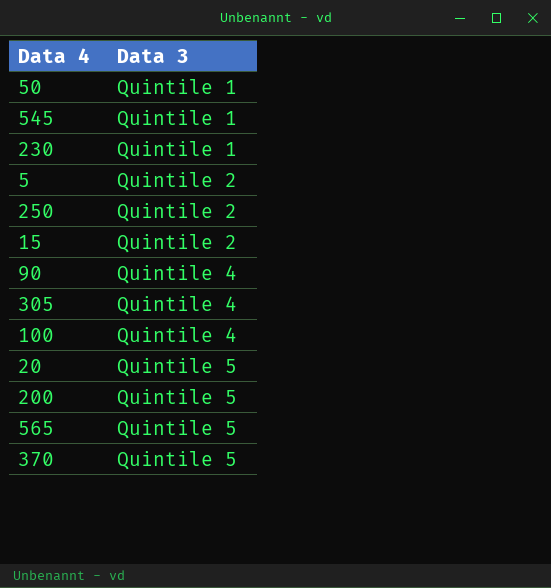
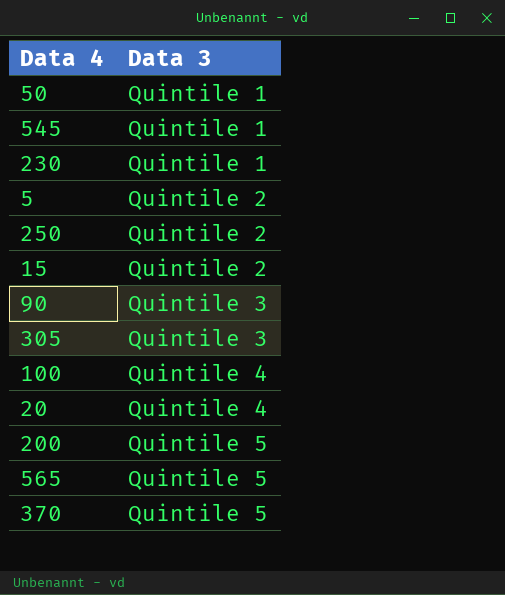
90 | Data 3: Quintile 4 -> Quintile 3
305 | Data 3: Quintile 4 -> Quintile 3
20 | Data 3: Quintile 5 -> Quintile 4

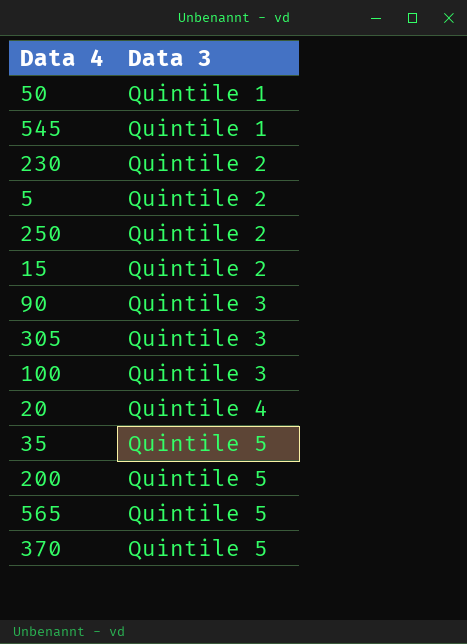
230 | Data 3: Quintile 1 -> Quintile 2
100 | Data 3: Quintile 4 -> Quintile 3
row 35: none -> Quintile 5

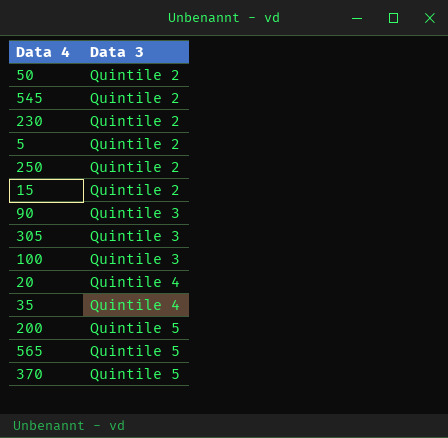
50 | Data 3: Quintile 1 -> Quintile 2
545 | Data 3: Quintile 1 -> Quintile 2
35 | Data 3: Quintile 5 -> Quintile 4

